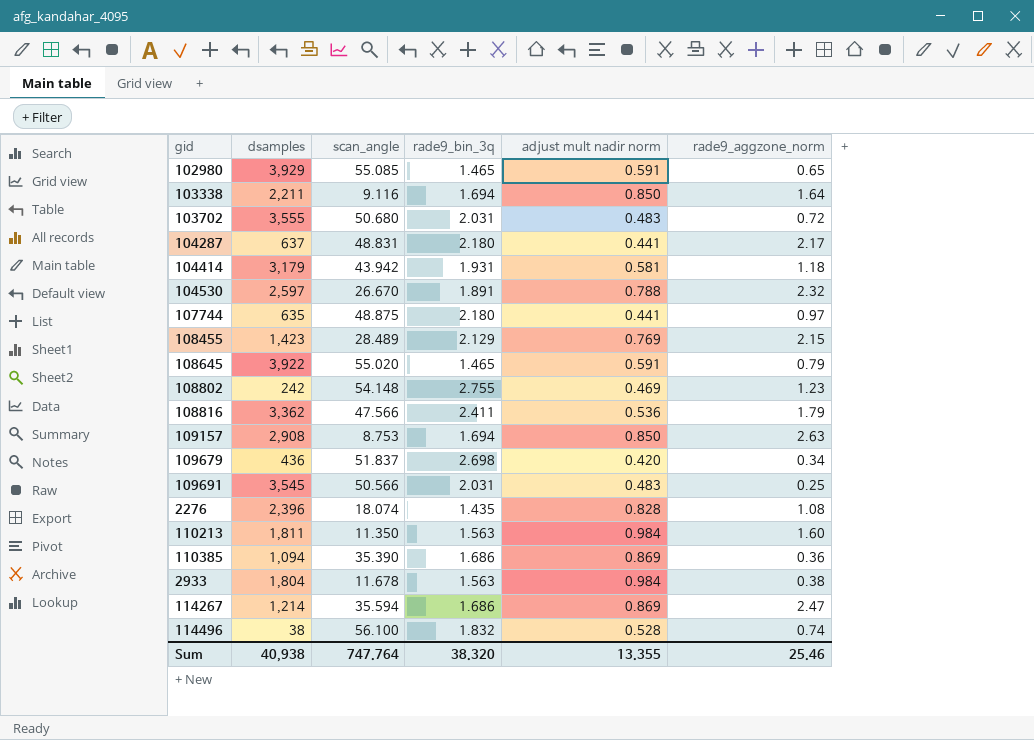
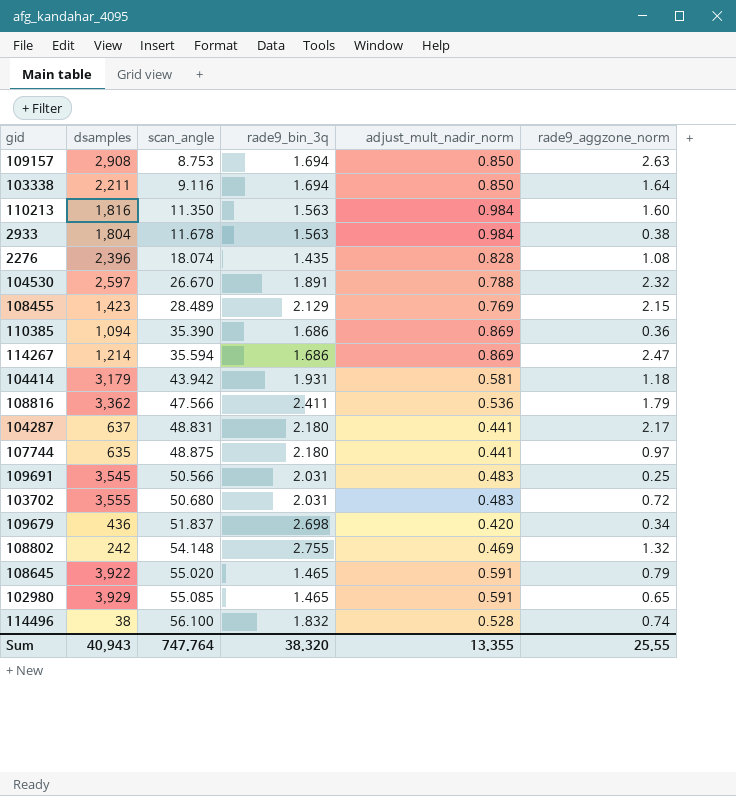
row order: none -> scan_angle ascending
column name: adjust mult nadir norm -> adjust_mult_nadir_norm
110213 | dsamples: 1,811 -> 1,816
108802 | rade9_aggzone_norm: 1.23 -> 1.32
Sum | dsamples: 40,938 -> 40,943
Sum | rade9_aggzone_norm: 25.46 -> 25.55

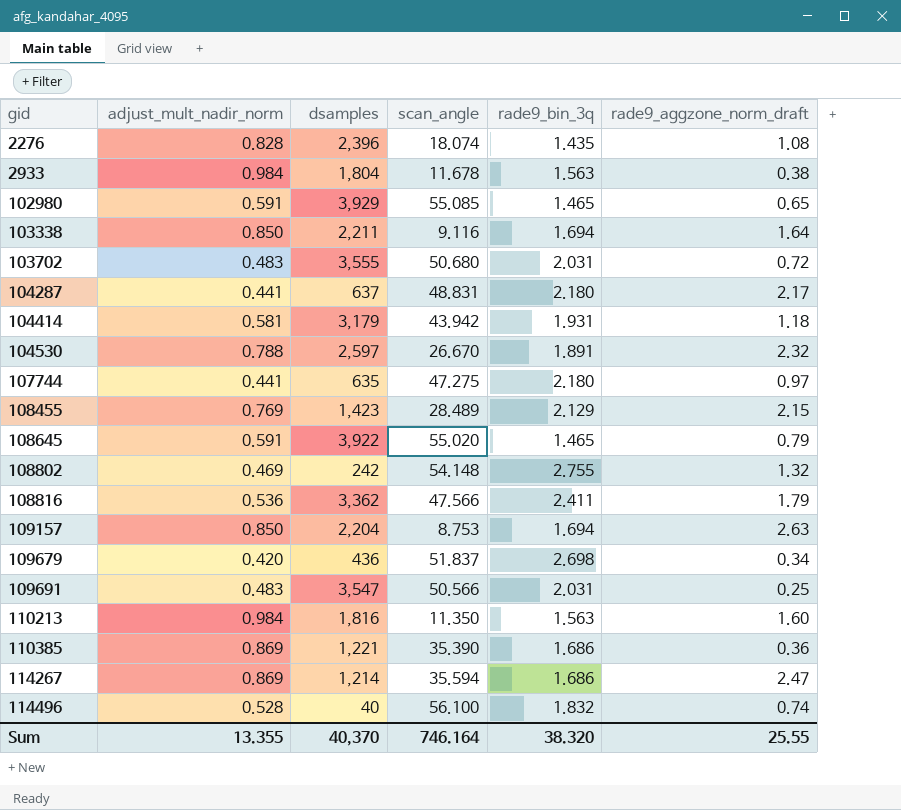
row order: scan_angle ascending -> gid ascending
column adjust_mult_nadir_norm | position: 5 -> 2
column name: rade9_aggzone_norm -> rade9_aggzone_norm_draft
107744 | scan_angle: 48.875 -> 47.275
109157 | dsamples: 2,908 -> 2,204
109691 | dsamples: 3,545 -> 3,547
110385 | dsamples: 1,094 -> 1,221
114496 | dsamples: 38 -> 40
Sum | dsamples: 40,943 -> 40,370
Sum | scan_angle: 747.764 -> 746.164

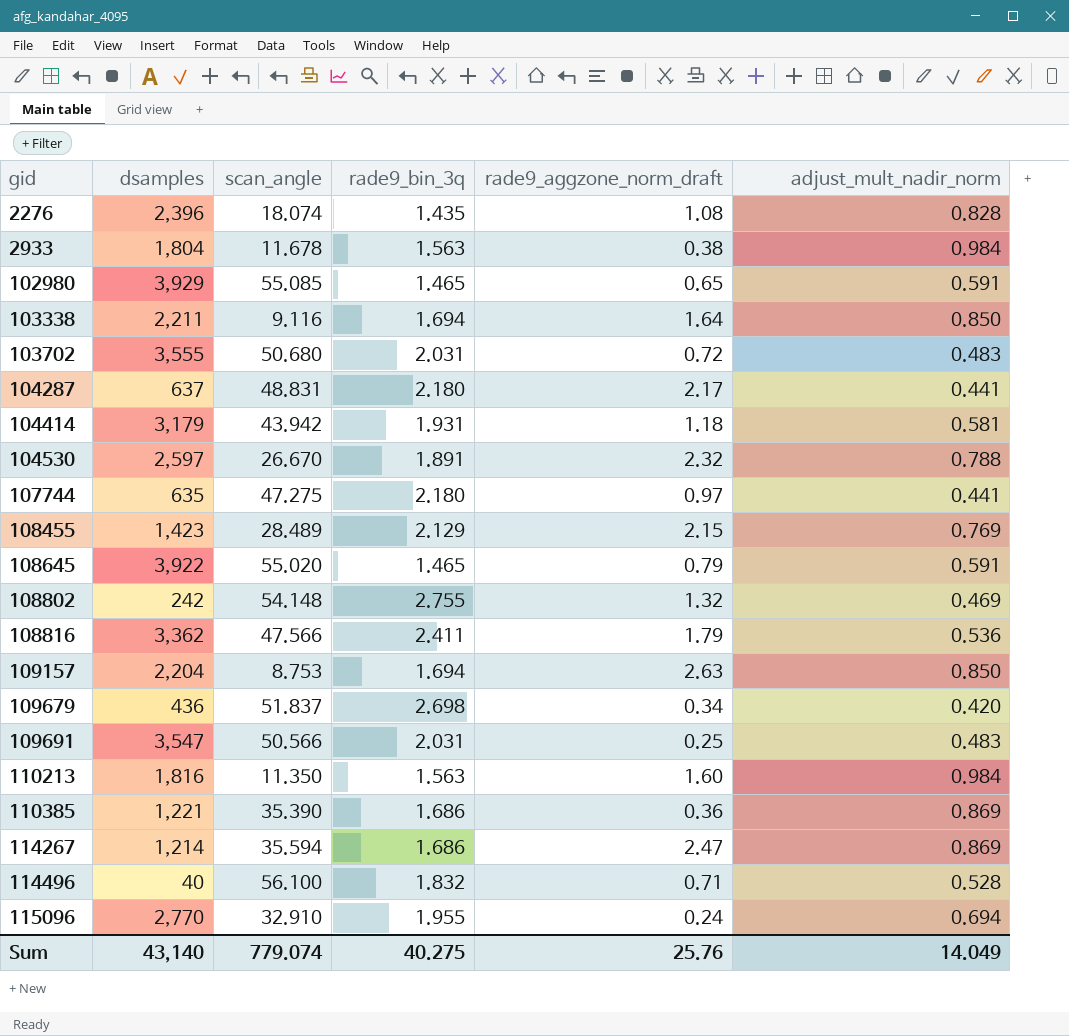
column adjust_mult_nadir_norm | position: 2 -> 6
114496 | rade9_aggzone_norm_draft: 0.74 -> 0.71
row 115096: none -> 2,770 | 32.910 | 1.955 | 0.24 | 0.694
Sum | dsamples: 40,370 -> 43,140
Sum | scan_angle: 746.164 -> 779.074
Sum | rade9_bin_3q: 38.320 -> 40.275
Sum | rade9_aggzone_norm_draft: 25.55 -> 25.76
Sum | adjust_mult_nadir_norm: 13.355 -> 14.049

